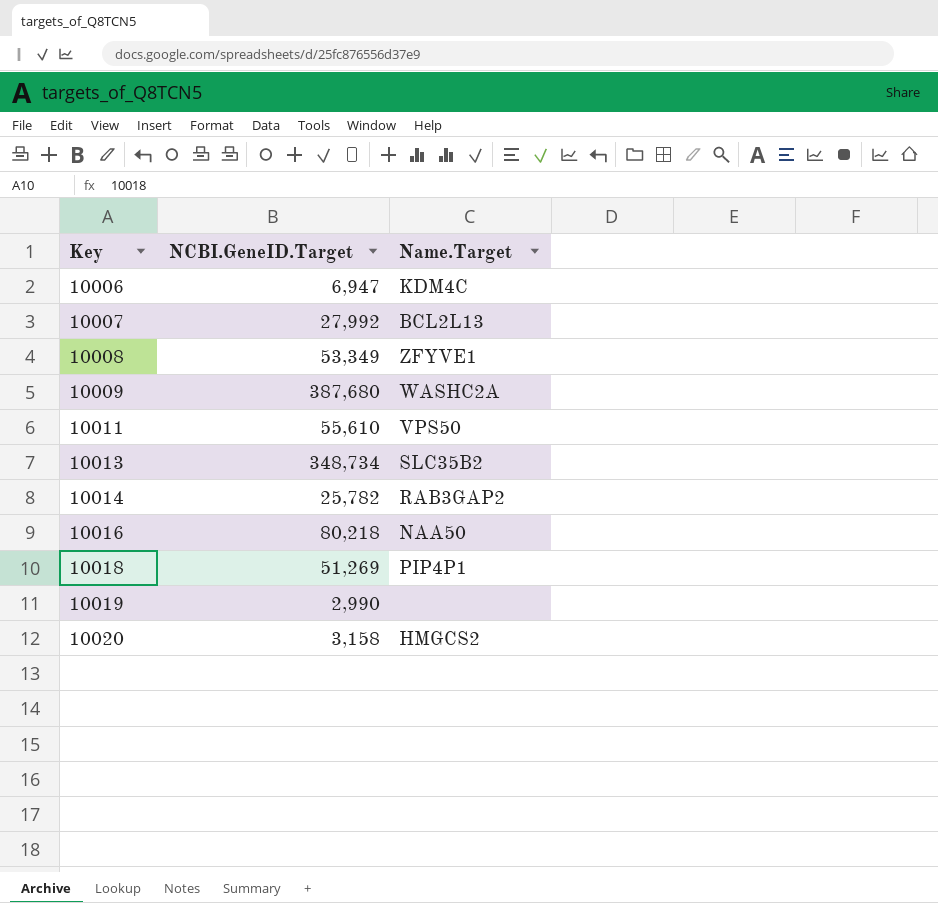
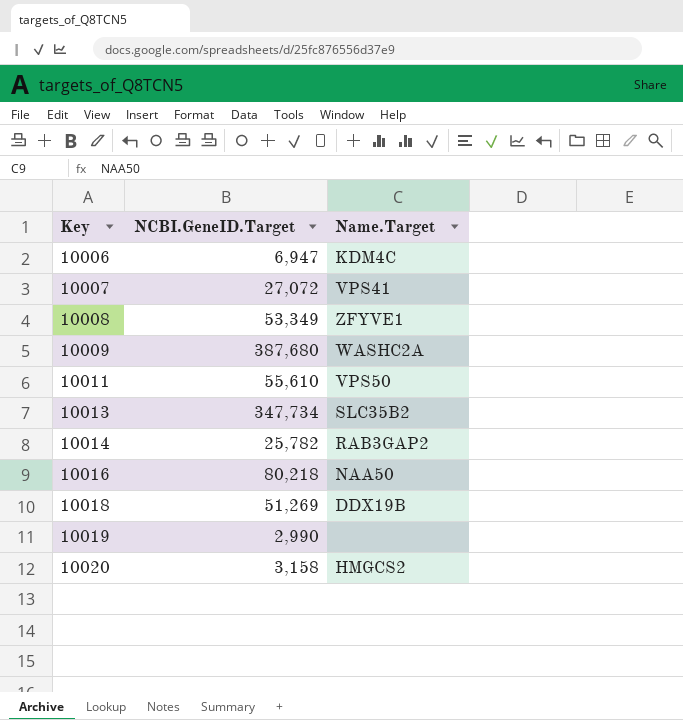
10007 | NCBI.GeneID.Target: 27,992 -> 27,072
10007 | Name.Target: BCL2L13 -> VPS41
10013 | NCBI.GeneID.Target: 348,734 -> 347,734
10018 | Name.Target: PIP4P1 -> DDX19B

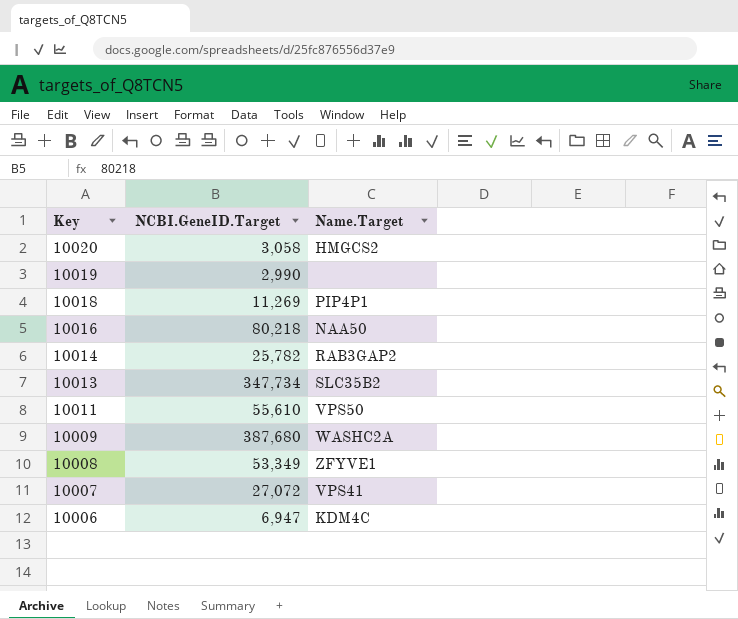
row order: Key ascending -> Key descending
10020 | NCBI.GeneID.Target: 3,158 -> 3,058
10018 | NCBI.GeneID.Target: 51,269 -> 11,269
10018 | Name.Target: DDX19B -> PIP4P1

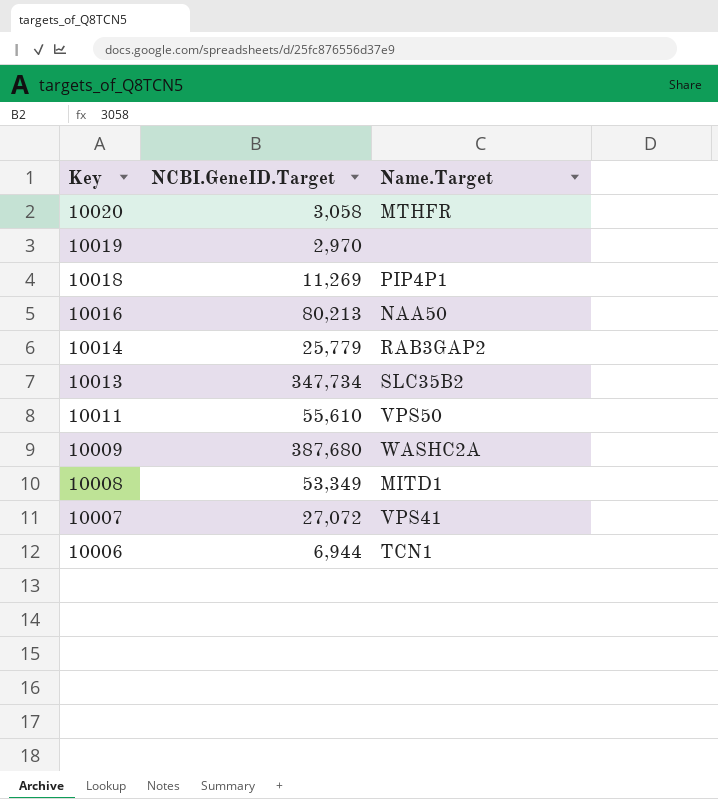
10020 | Name.Target: HMGCS2 -> MTHFR
10019 | NCBI.GeneID.Target: 2,990 -> 2,970
10016 | NCBI.GeneID.Target: 80,218 -> 80,213
10014 | NCBI.GeneID.Target: 25,782 -> 25,779
10008 | Name.Target: ZFYVE1 -> MITD1
10006 | NCBI.GeneID.Target: 6,947 -> 6,944
10006 | Name.Target: KDM4C -> TCN1

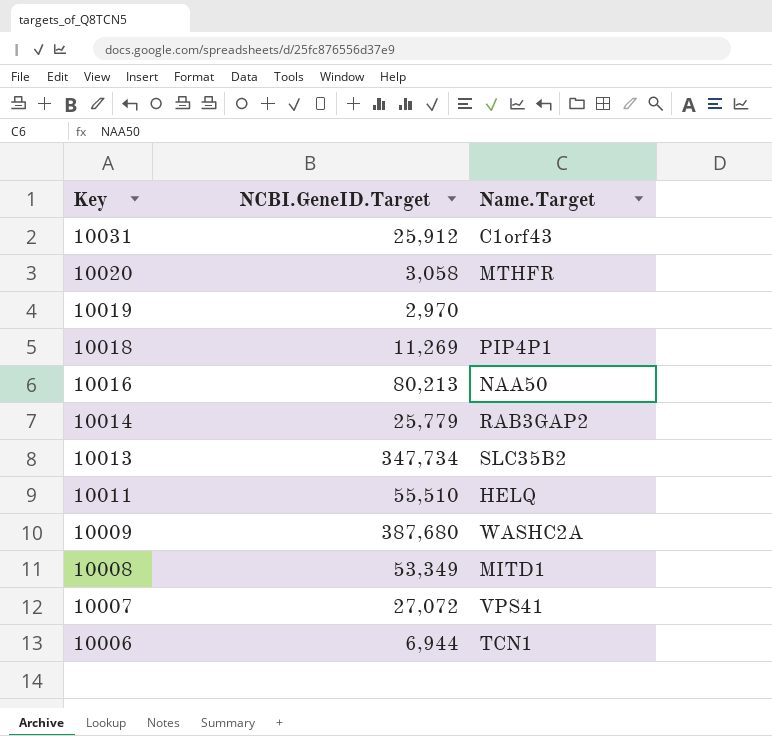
row 10031: none -> 25,912 | C1orf43
10011 | NCBI.GeneID.Target: 55,610 -> 55,510
10011 | Name.Target: VPS50 -> HELQ

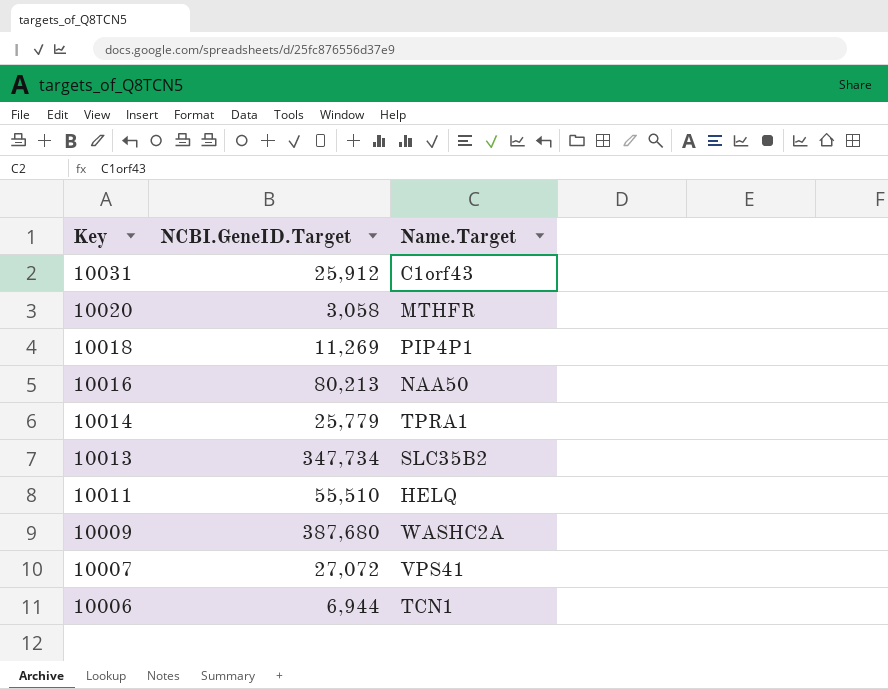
row 10019: 2,970 | none -> none
row 10008: 53,349 | MITD1 -> none
10014 | Name.Target: RAB3GAP2 -> TPRA1

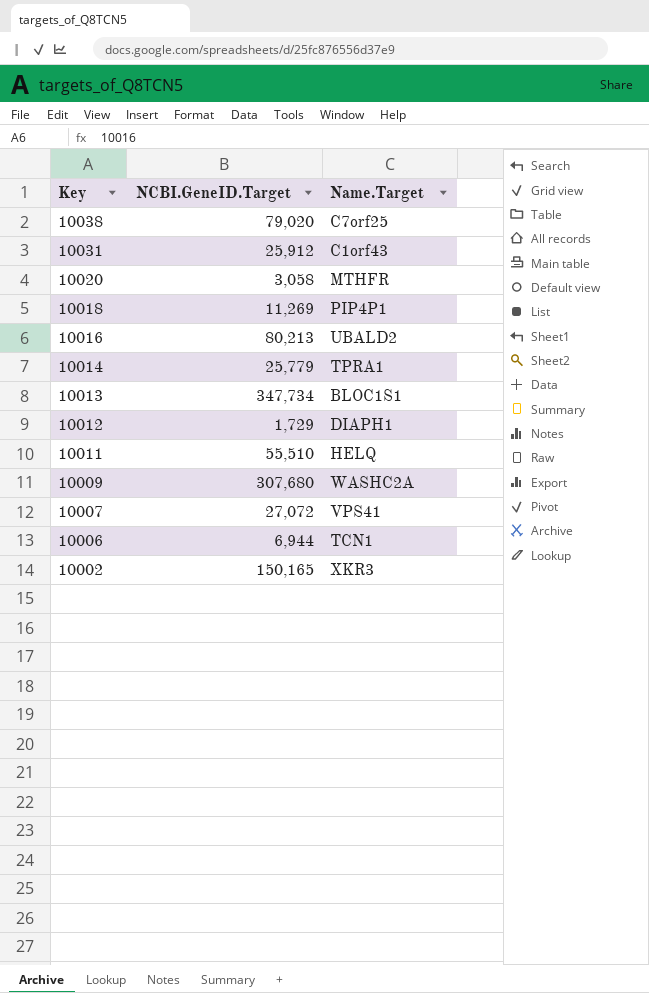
row 10038: none -> 79,020 | C7orf25
10016 | Name.Target: NAA50 -> UBALD2
10013 | Name.Target: SLC35B2 -> BLOC1S1
row 10012: none -> 1,729 | DIAPH1
10009 | NCBI.GeneID.Target: 387,680 -> 307,680
row 10002: none -> 150,165 | XKR3

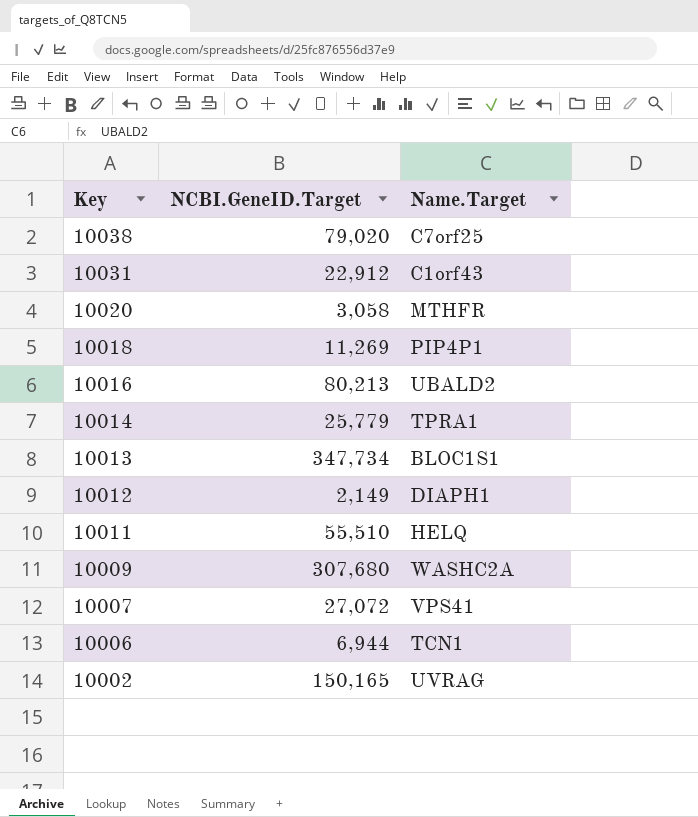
10031 | NCBI.GeneID.Target: 25,912 -> 22,912
10012 | NCBI.GeneID.Target: 1,729 -> 2,149
10002 | Name.Target: XKR3 -> UVRAG

